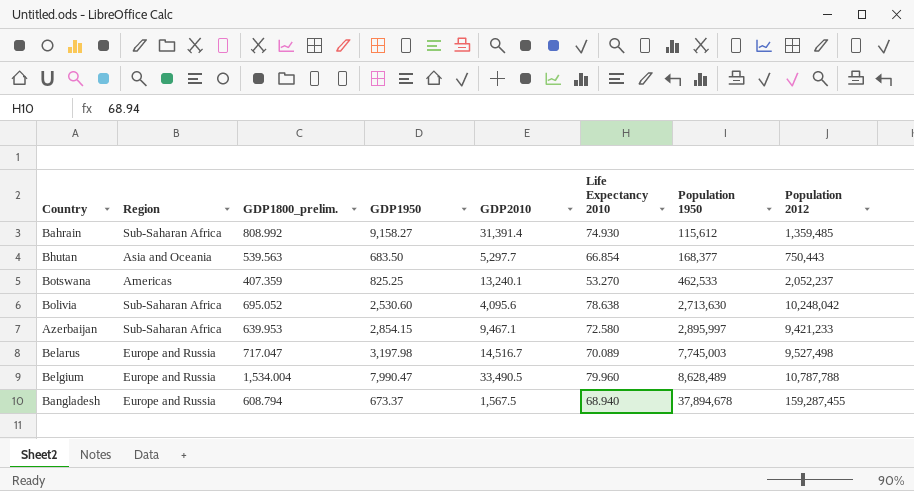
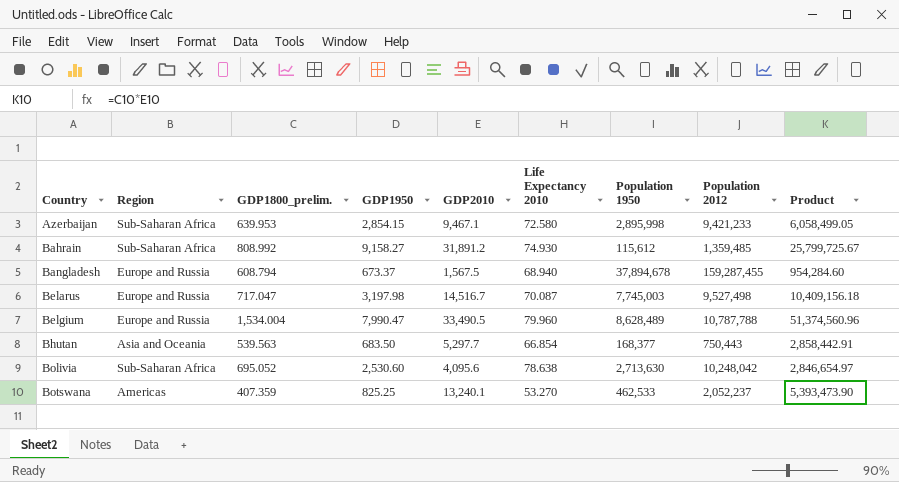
row order: Population 1950 ascending -> Country ascending
column Product | formula: none -> [GDP1800_prelim.] * [GDP2010]
Azerbaijan | Population 1950: 2,895,997 -> 2,895,998
Bahrain | GDP2010: 31,391.4 -> 31,891.2
Belarus | Life Expectancy 2010: 70.089 -> 70.087

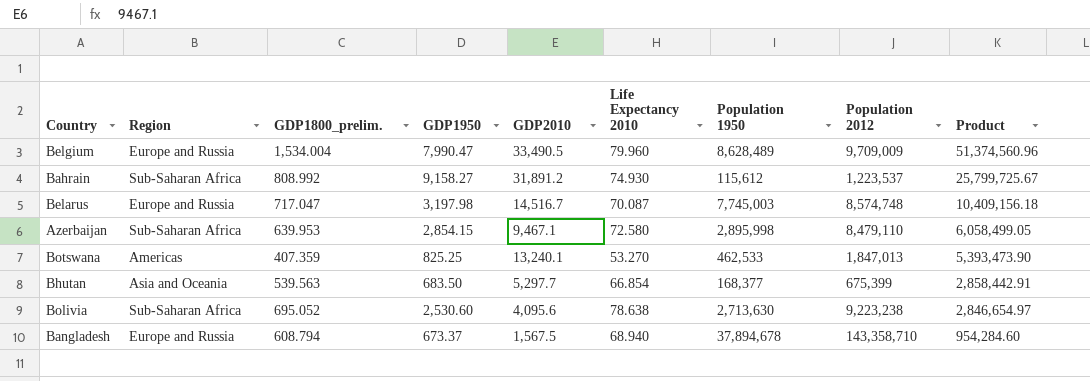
row order: Country ascending -> Product descending
Belgium | Population 2012: 10,787,788 -> 9,709,009
Bahrain | Population 2012: 1,359,485 -> 1,223,537
Belarus | Population 2012: 9,527,498 -> 8,574,748
Azerbaijan | Population 2012: 9,421,233 -> 8,479,110
Botswana | Population 2012: 2,052,237 -> 1,847,013
Bhutan | Population 2012: 750,443 -> 675,399
Bolivia | Population 2012: 10,248,042 -> 9,223,238
Bangladesh | Population 2012: 159,287,455 -> 143,358,710

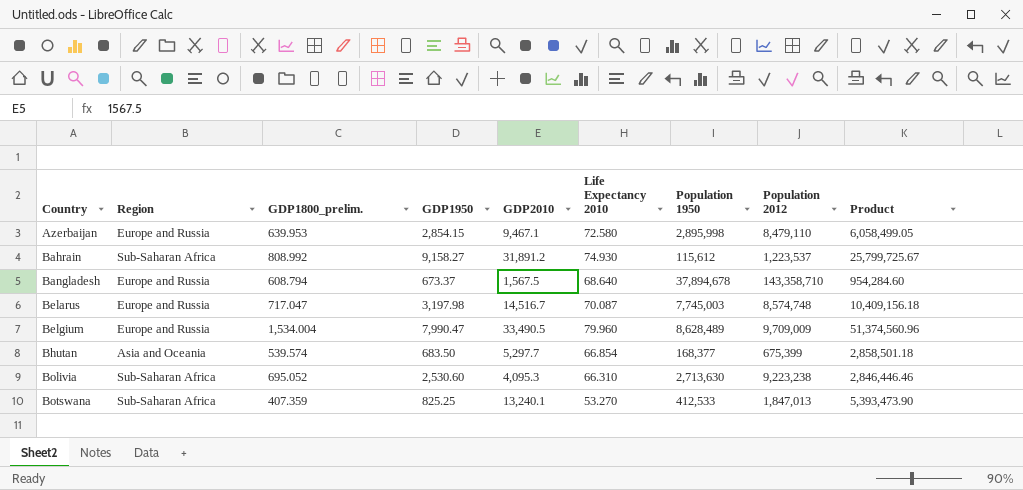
row order: Product descending -> Country ascending
Azerbaijan | Region: Sub-Saharan Africa -> Europe and Russia
Bangladesh | Life Expectancy 2010: 68.940 -> 68.640
Bhutan | GDP1800_prelim.: 539.563 -> 539.574
Bhutan | Product: 2,858,442.91 -> 2,858,501.18
Bolivia | GDP2010: 4,095.6 -> 4,095.3
Bolivia | Life Expectancy 2010: 78.638 -> 66.310
Bolivia | Product: 2,846,654.97 -> 2,846,446.46
Botswana | Region: Americas -> Sub-Saharan Africa
Botswana | Population 1950: 462,533 -> 412,533

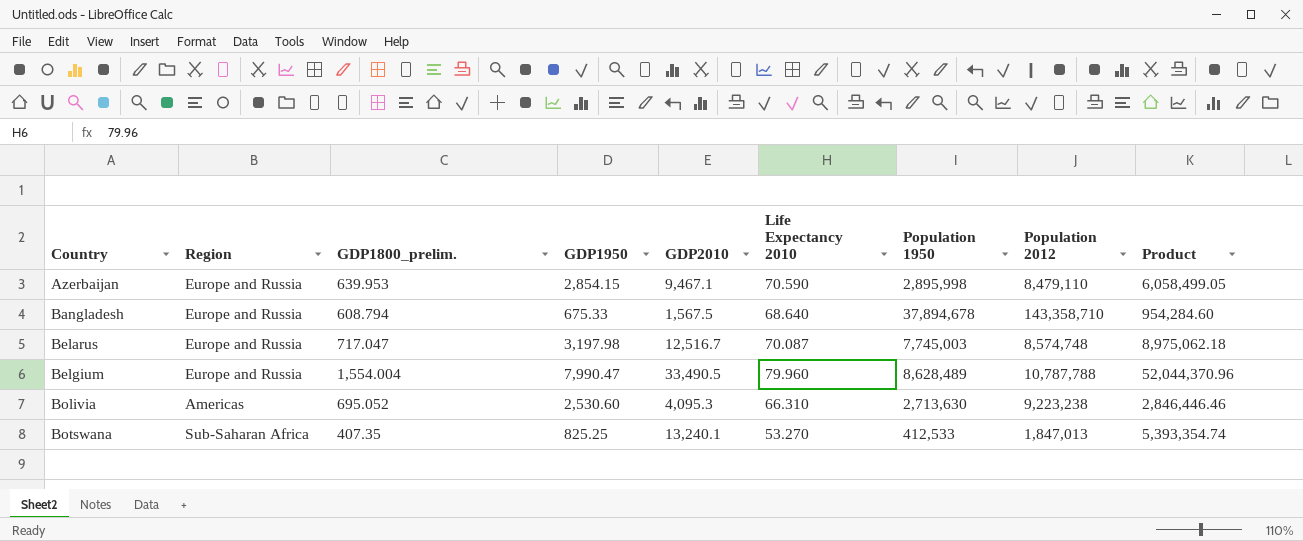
row Bahrain: Sub-Saharan Africa | 808.992 | 9,158.27 | 31,891.2 | 74.930 | 115,612 | 1,223,537 | 25,799,725.67 -> none
row Bhutan: Asia and Oceania | 539.574 | 683.50 | 5,297.7 | 66.854 | 168,377 | 675,399 | 2,858,501.18 -> none
Azerbaijan | Life Expectancy 2010: 72.580 -> 70.590
Bangladesh | GDP1950: 673.37 -> 675.33
Belarus | GDP2010: 14,516.7 -> 12,516.7
Belarus | Product: 10,409,156.18 -> 8,975,062.18
Belgium | GDP1800_prelim.: 1,534.004 -> 1,554.004
Belgium | Population 2012: 9,709,009 -> 10,787,788
Belgium | Product: 51,374,560.96 -> 52,044,370.96
Bolivia | Region: Sub-Saharan Africa -> Americas
Botswana | GDP1800_prelim.: 407.359 -> 407.35
Botswana | Product: 5,393,473.90 -> 5,393,354.74

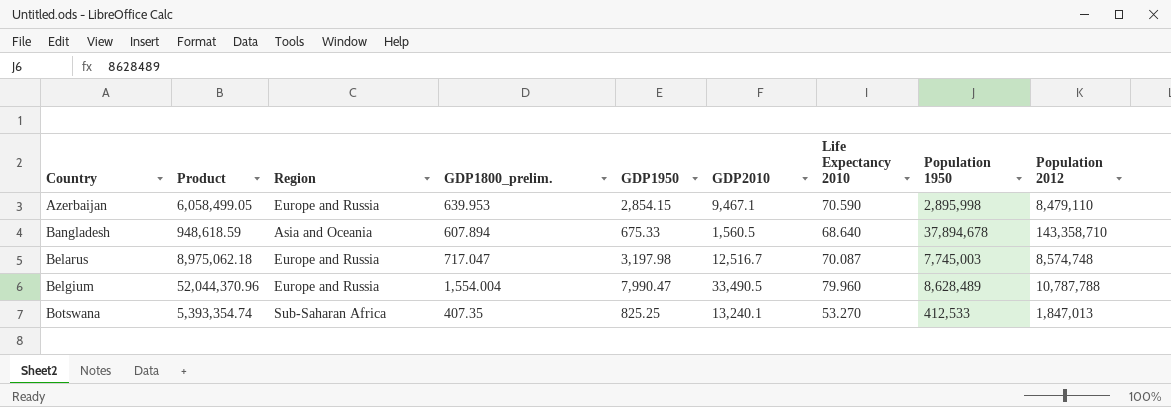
column Product | position: 9 -> 2
row Bolivia: Americas | 695.052 | 2,530.60 | 4,095.3 | 66.310 | 2,713,630 | 9,223,238 | 2,846,446.46 -> none
Bangladesh | Product: 954,284.60 -> 948,618.59
Bangladesh | Region: Europe and Russia -> Asia and Oceania
Bangladesh | GDP1800_prelim.: 608.794 -> 607.894
Bangladesh | GDP2010: 1,567.5 -> 1,560.5

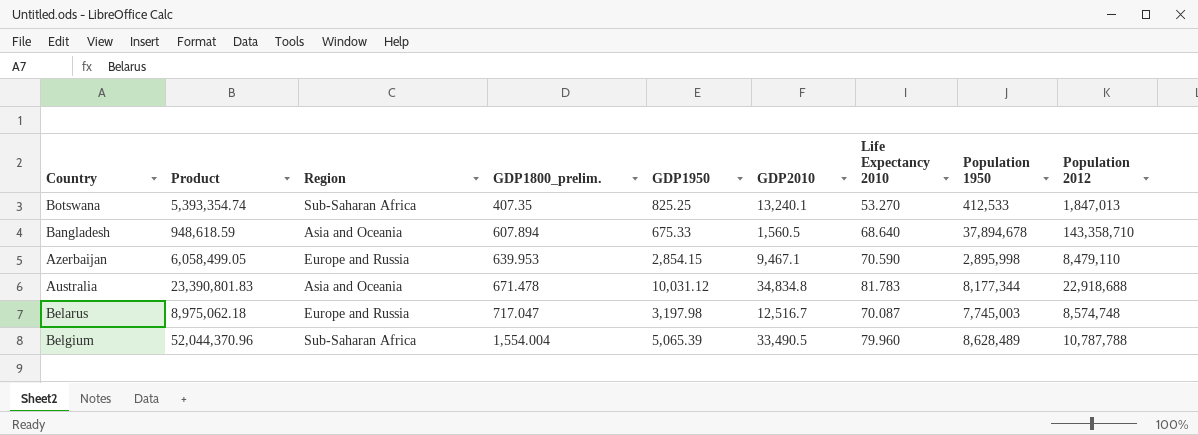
row order: Country ascending -> GDP1800_prelim. ascending
row Australia: none -> 23,390,801.83 | Asia and Oceania | 671.478 | 10,031.12 | 34,834.8 | 81.783 | 8,177,344 | 22,918,688
Belgium | Region: Europe and Russia -> Sub-Saharan Africa
Belgium | GDP1950: 7,990.47 -> 5,065.39

